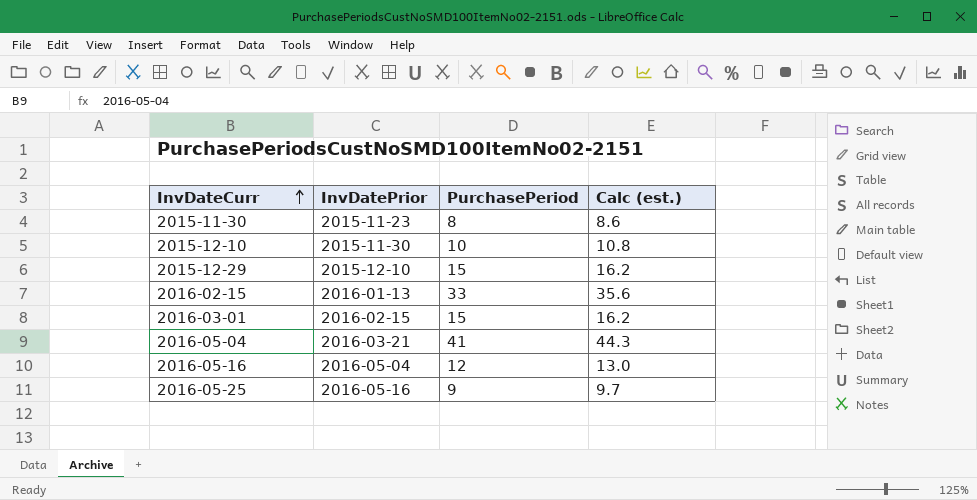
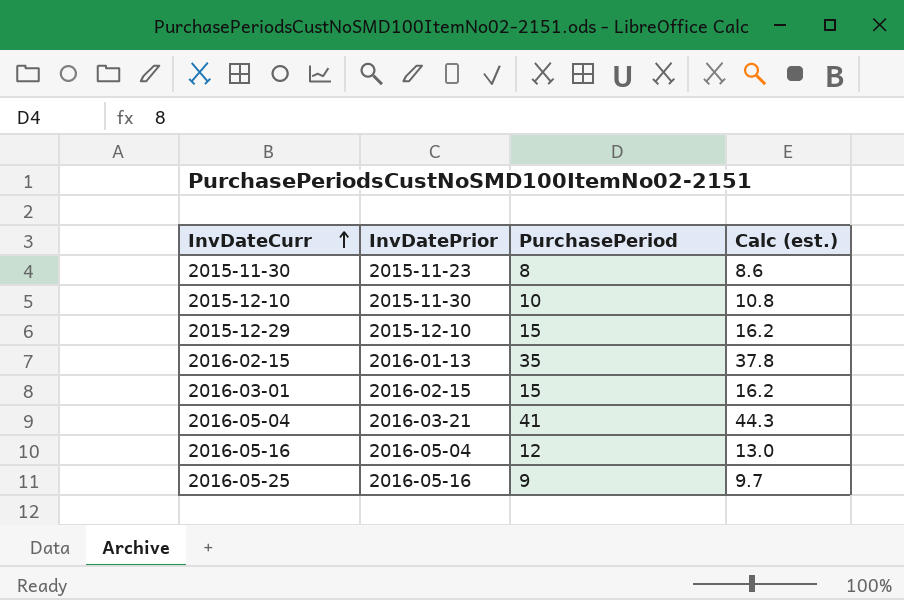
2016-02-15 | PurchasePeriod: 33 -> 35
2016-02-15 | Calc (est.): 35.6 -> 37.8

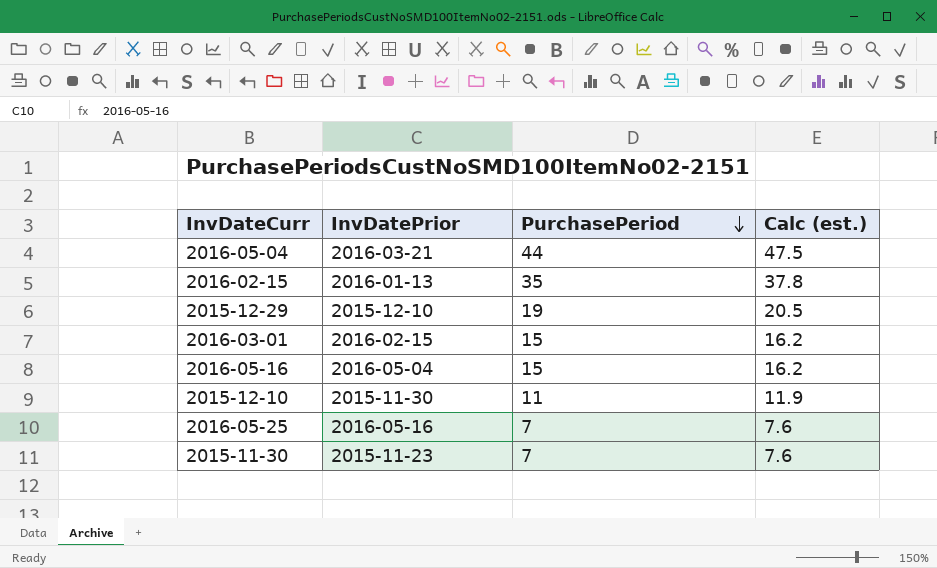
row order: InvDateCurr ascending -> PurchasePeriod descending
2016-05-04 | PurchasePeriod: 41 -> 44
2016-05-04 | Calc (est.): 44.3 -> 47.5
2015-12-29 | PurchasePeriod: 15 -> 19
2015-12-29 | Calc (est.): 16.2 -> 20.5
2016-05-16 | PurchasePeriod: 12 -> 15
2016-05-16 | Calc (est.): 13.0 -> 16.2
2015-12-10 | PurchasePeriod: 10 -> 11
2015-12-10 | Calc (est.): 10.8 -> 11.9
2016-05-25 | PurchasePeriod: 9 -> 7
2016-05-25 | Calc (est.): 9.7 -> 7.6
2015-11-30 | PurchasePeriod: 8 -> 7
2015-11-30 | Calc (est.): 8.6 -> 7.6

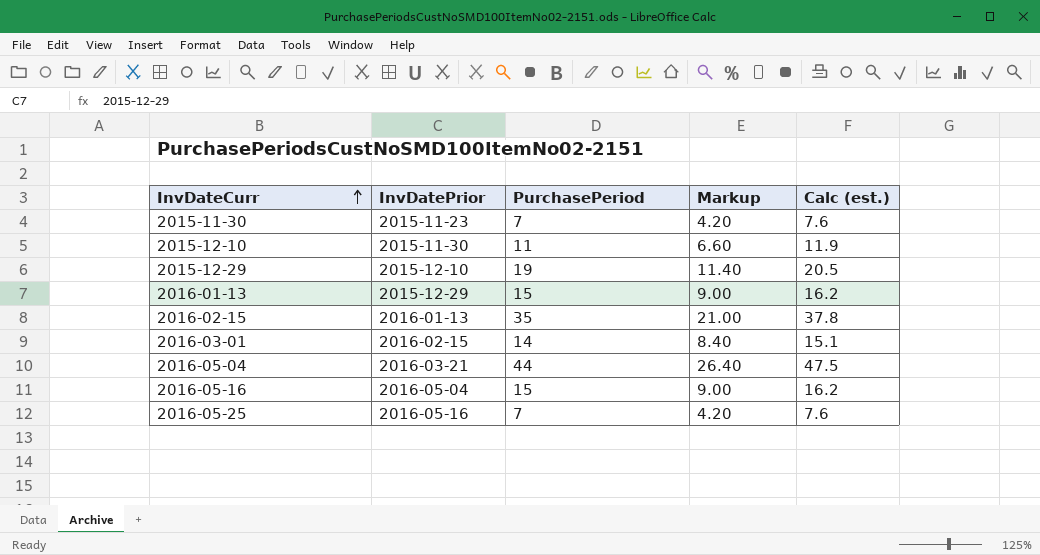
row order: PurchasePeriod descending -> InvDateCurr ascending
column Markup | formula: none -> [PurchasePeriod] * 0.6
row 2016-01-13: none -> 2015-12-29 | 15 | 9.00 | 16.2
2016-03-01 | PurchasePeriod: 15 -> 14
2016-03-01 | Calc (est.): 16.2 -> 15.1

